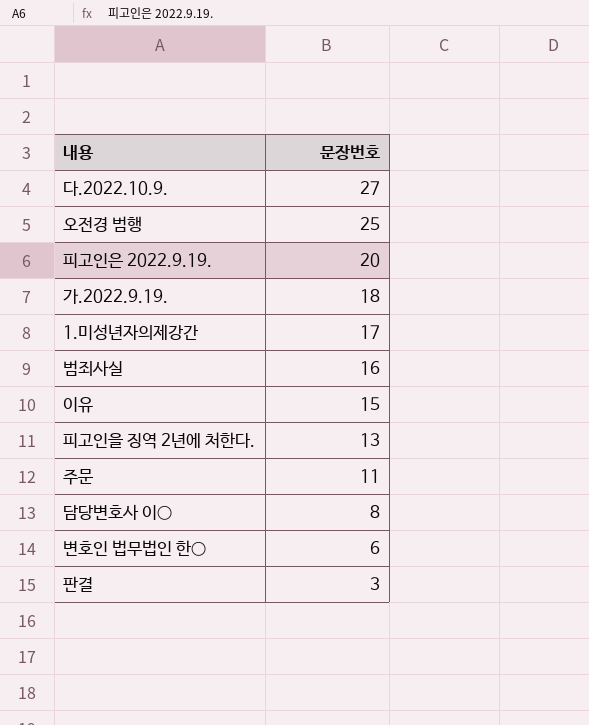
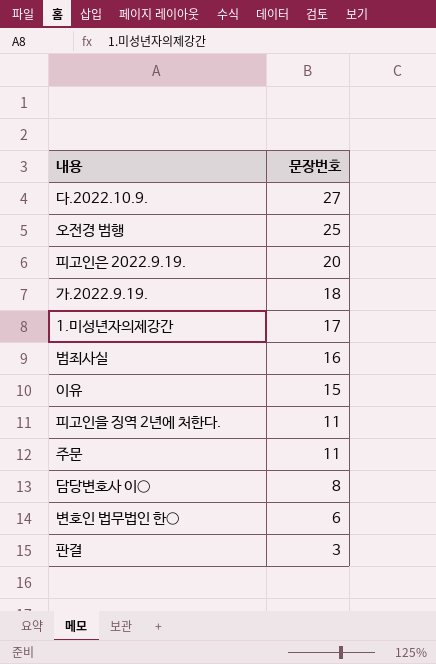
피고인을 징역 2년에 처한다. | 문장번호: 13 -> 11

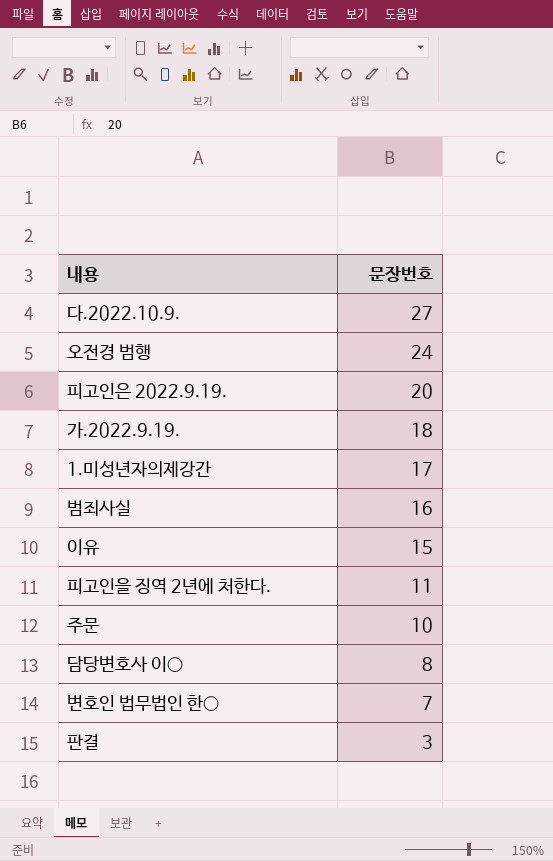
오전경 범행 | 문장번호: 25 -> 24
주문 | 문장번호: 11 -> 10
변호인 법무법인 한○ | 문장번호: 6 -> 7

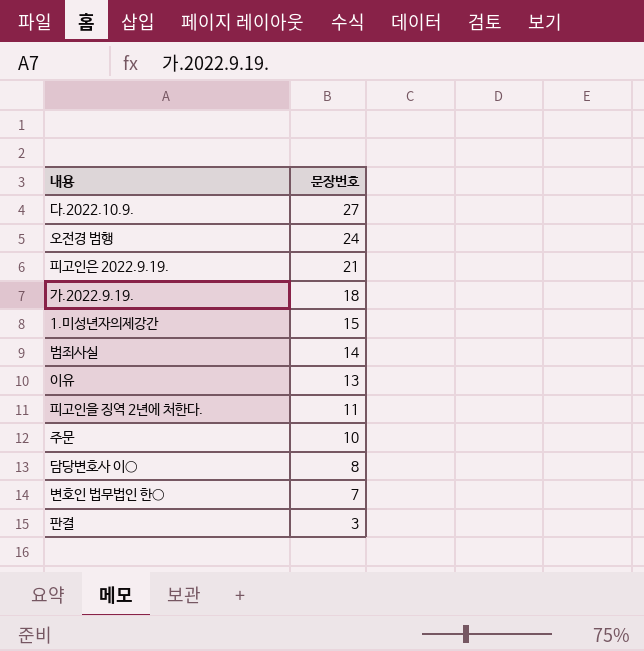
피고인은 2022.9.19. | 문장번호: 20 -> 21
1.미성년자의제강간 | 문장번호: 17 -> 15
범죄사실 | 문장번호: 16 -> 14
이유 | 문장번호: 15 -> 13

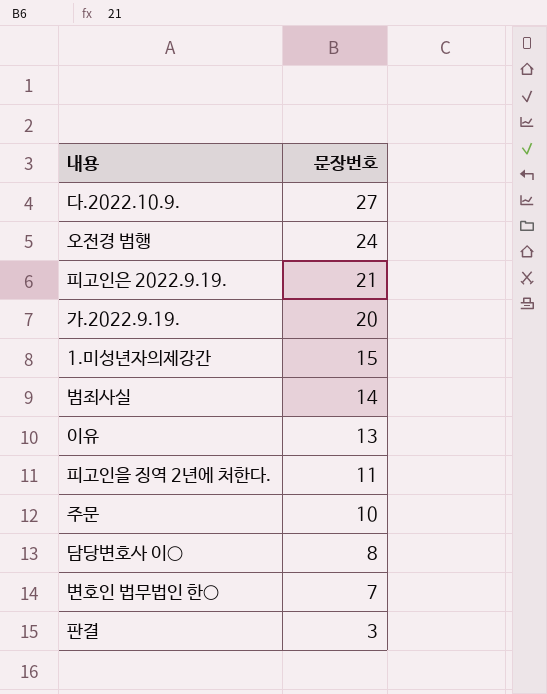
가.2022.9.19. | 문장번호: 18 -> 20

